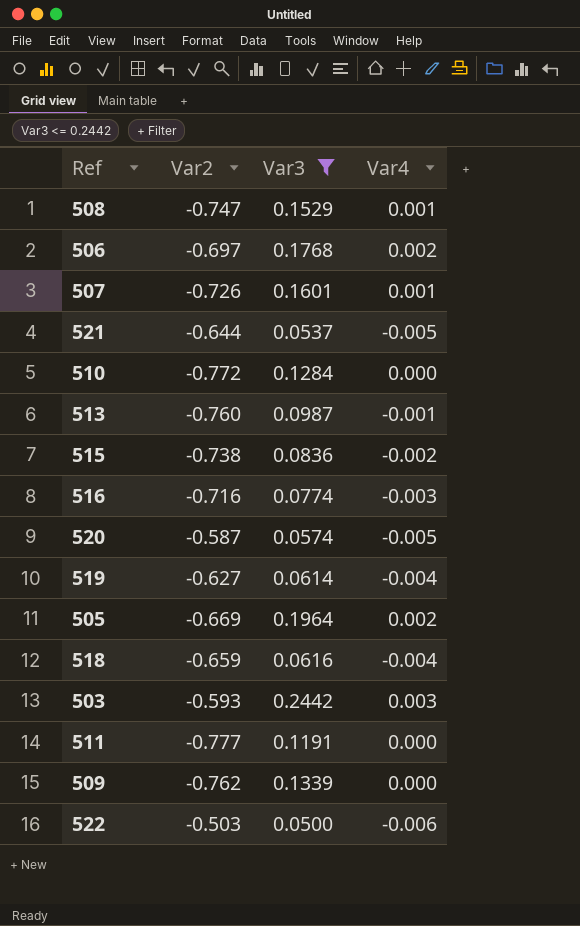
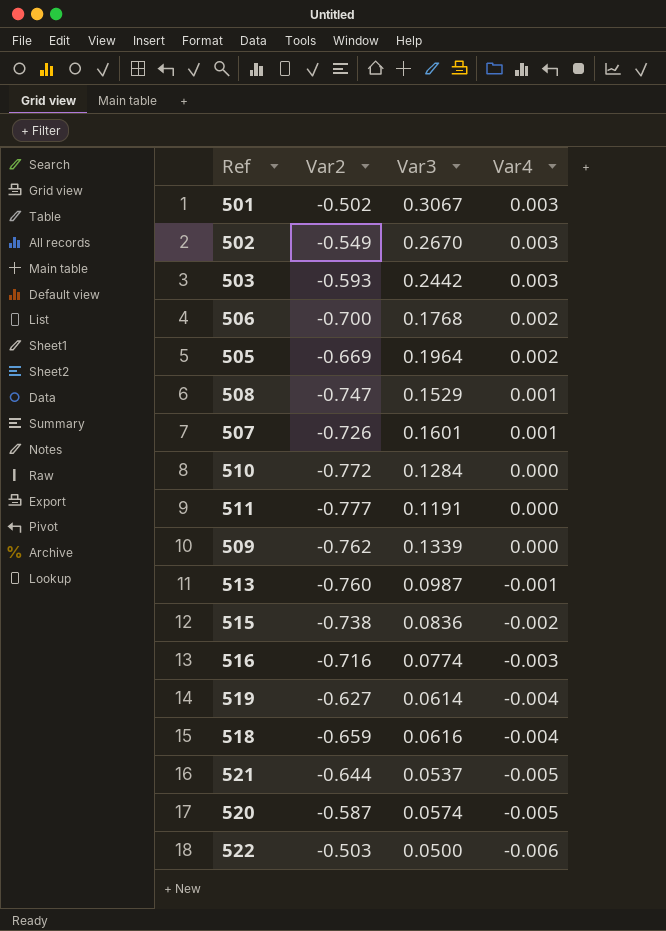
filter: Var3 <= 0.2442 -> none
row order: none -> Var4 descending
506 | Var2: -0.697 -> -0.700

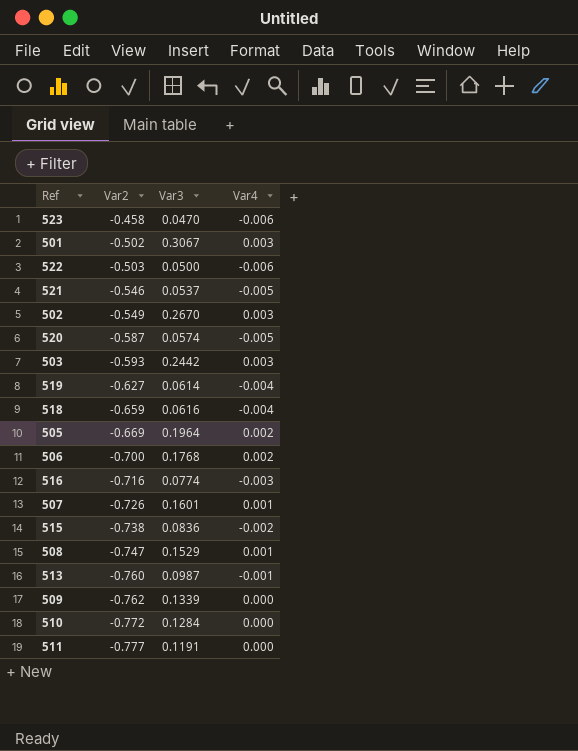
row order: Var4 descending -> Var2 descending
row 523: none -> -0.458 | 0.0470 | -0.006
521 | Var2: -0.644 -> -0.546

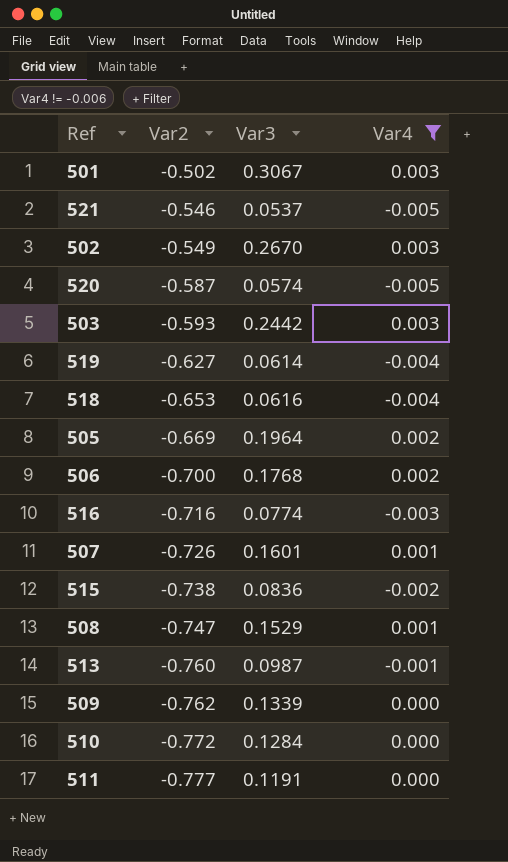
filter: none -> Var4 != -0.006
518 | Var2: -0.659 -> -0.653

